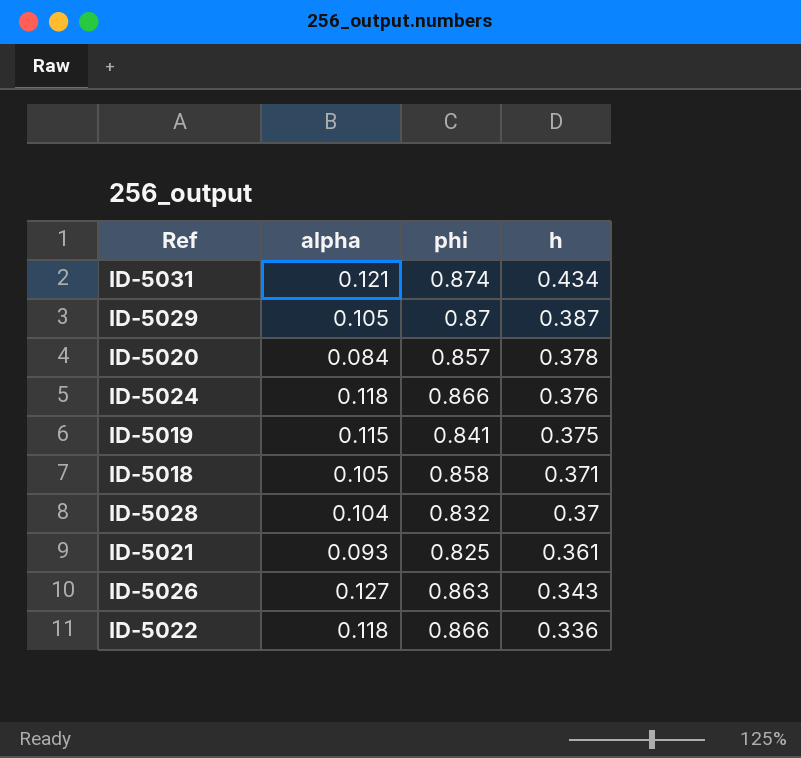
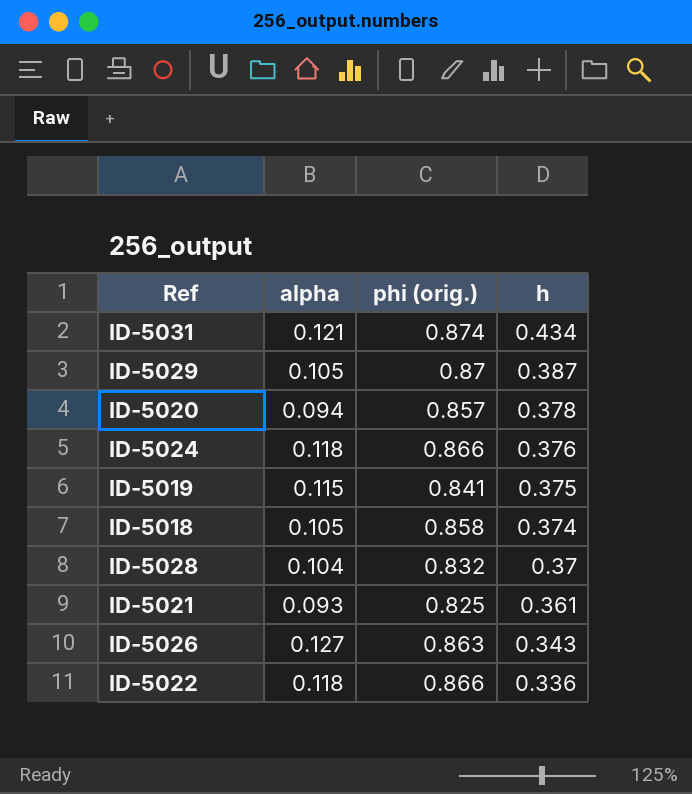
column name: phi -> phi (orig.)
ID-5020 | alpha: 0.084 -> 0.094
ID-5018 | h: 0.371 -> 0.374

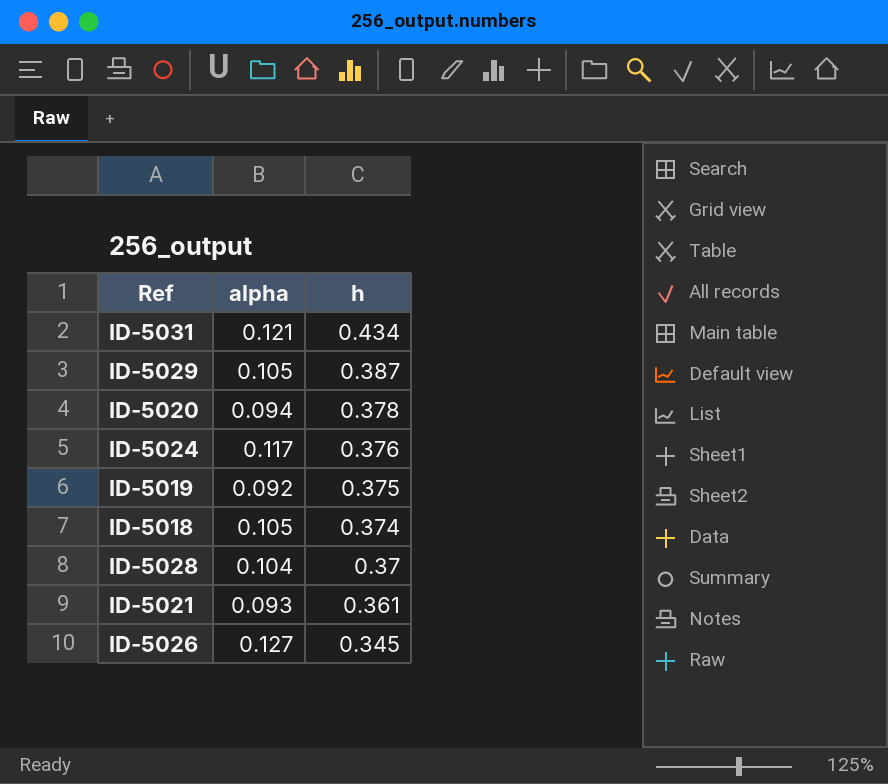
column phi (orig.) | position: 3 -> none
row ID-5022: 0.118 | 0.866 | 0.336 -> none
ID-5024 | alpha: 0.118 -> 0.117
ID-5019 | alpha: 0.115 -> 0.092
ID-5026 | h: 0.343 -> 0.345

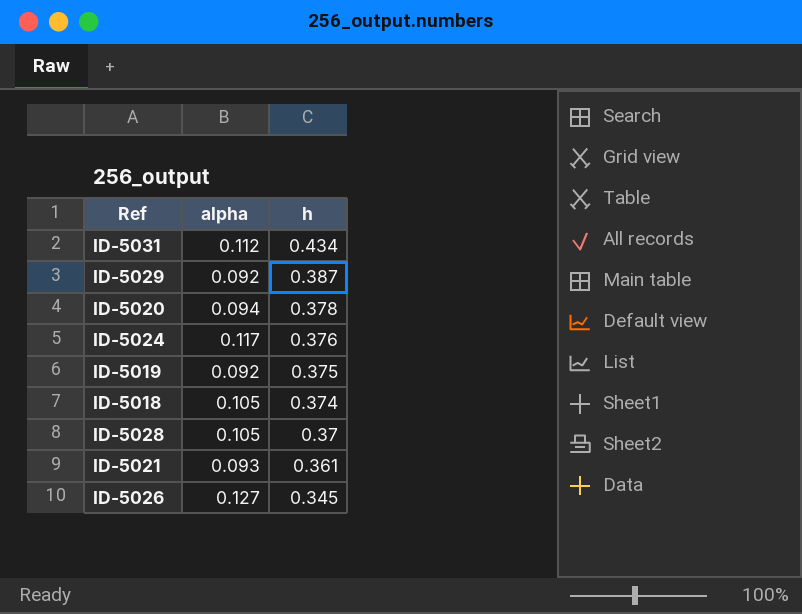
ID-5031 | alpha: 0.121 -> 0.112
ID-5029 | alpha: 0.105 -> 0.092
ID-5028 | alpha: 0.104 -> 0.105

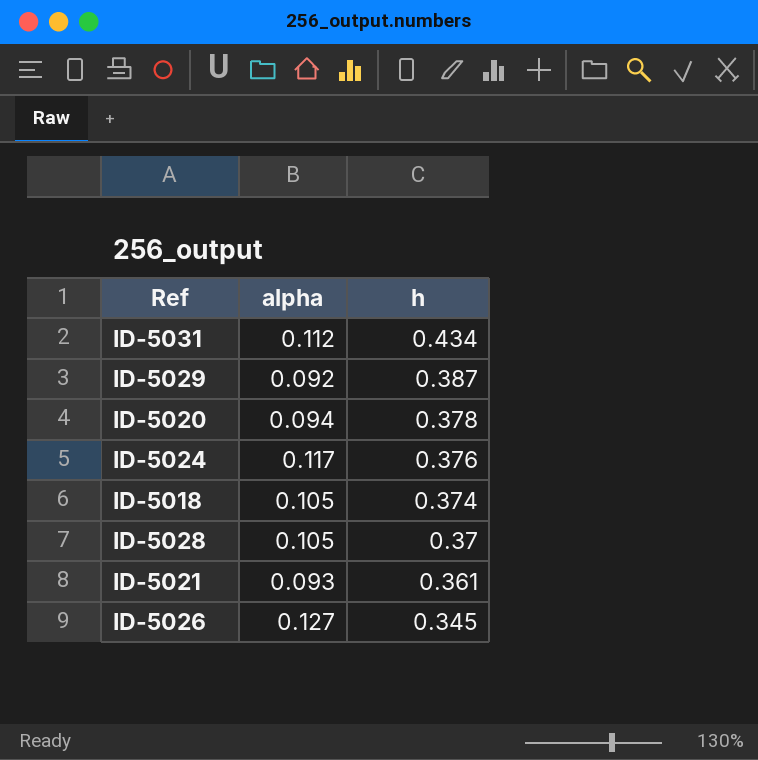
row ID-5019: 0.092 | 0.375 -> none

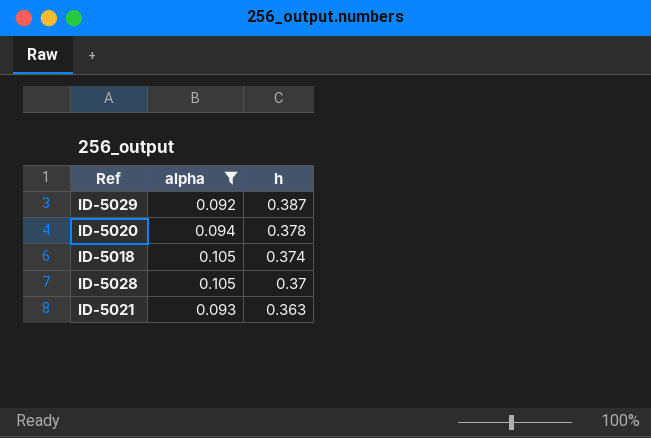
filter: none -> alpha <= 0.105
ID-5021 | h: 0.361 -> 0.363

